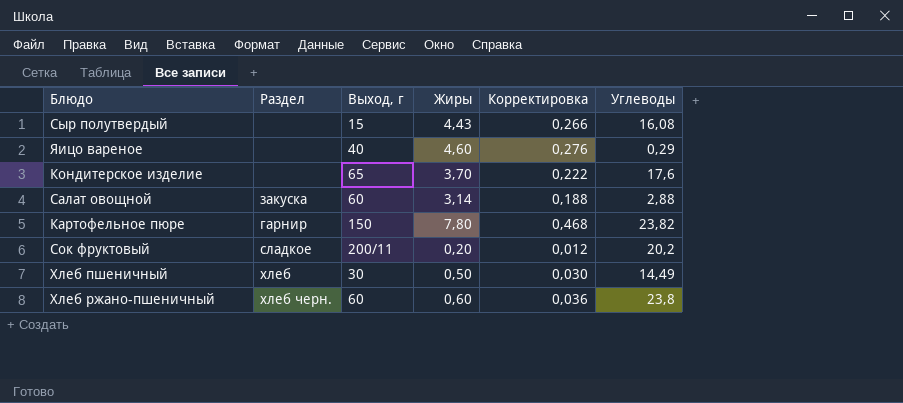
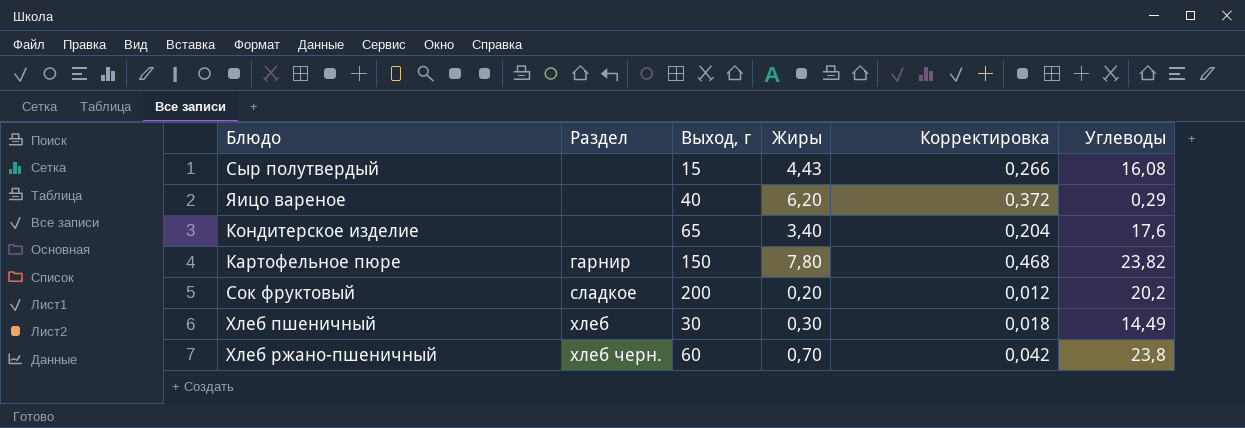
row Салат овощной: закуска | 60 | 3,14 | 0,188 | 2,88 -> none
Яицо вареное | Жиры: 4,60 -> 6,20
Яицо вареное | Корректировка: 0,276 -> 0,372
Кондитерское изделие | Жиры: 3,70 -> 3,40
Кондитерское изделие | Корректировка: 0,222 -> 0,204
Сок фруктовый | Выход, г: 200/11 -> 200
Хлеб пшеничный | Жиры: 0,50 -> 0,30
Хлеб пшеничный | Корректировка: 0,030 -> 0,018
Хлеб ржано-пшеничный | Жиры: 0,60 -> 0,70
Хлеб ржано-пшеничный | Корректировка: 0,036 -> 0,042

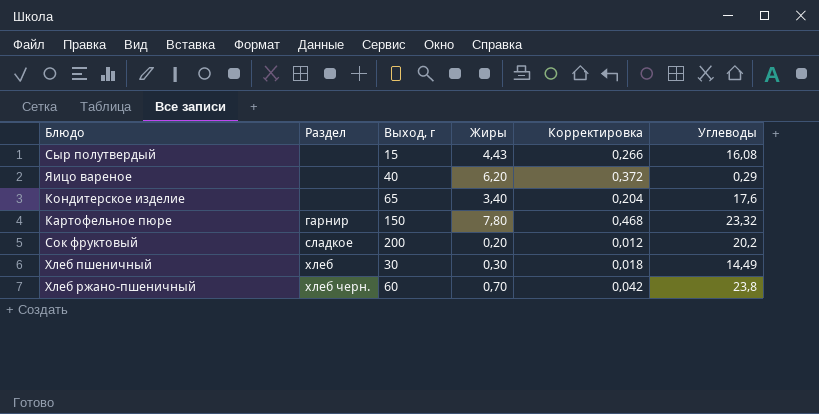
Картофельное пюре | Углеводы: 23,82 -> 23,32

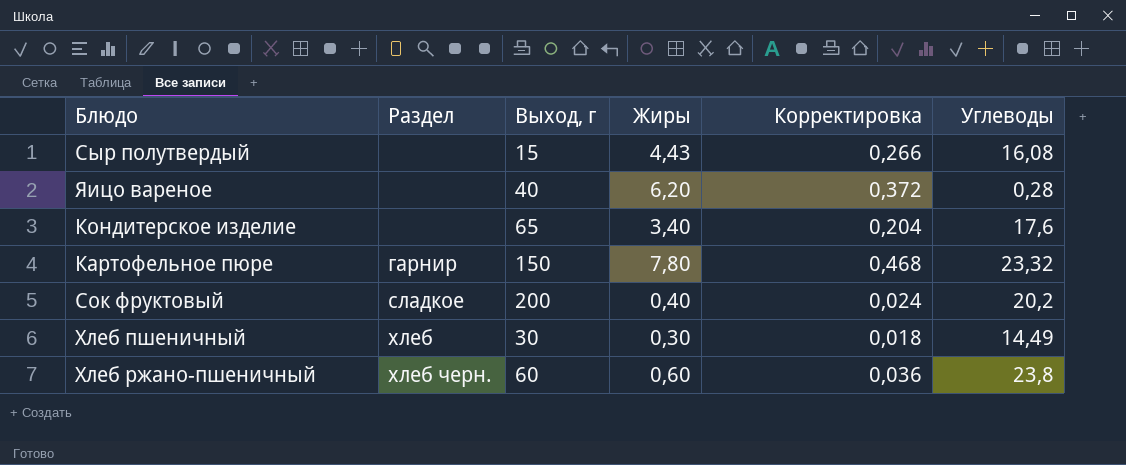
Яицо вареное | Углеводы: 0,29 -> 0,28
Сок фруктовый | Жиры: 0,20 -> 0,40
Сок фруктовый | Корректировка: 0,012 -> 0,024
Хлеб ржано-пшеничный | Жиры: 0,70 -> 0,60
Хлеб ржано-пшеничный | Корректировка: 0,042 -> 0,036

